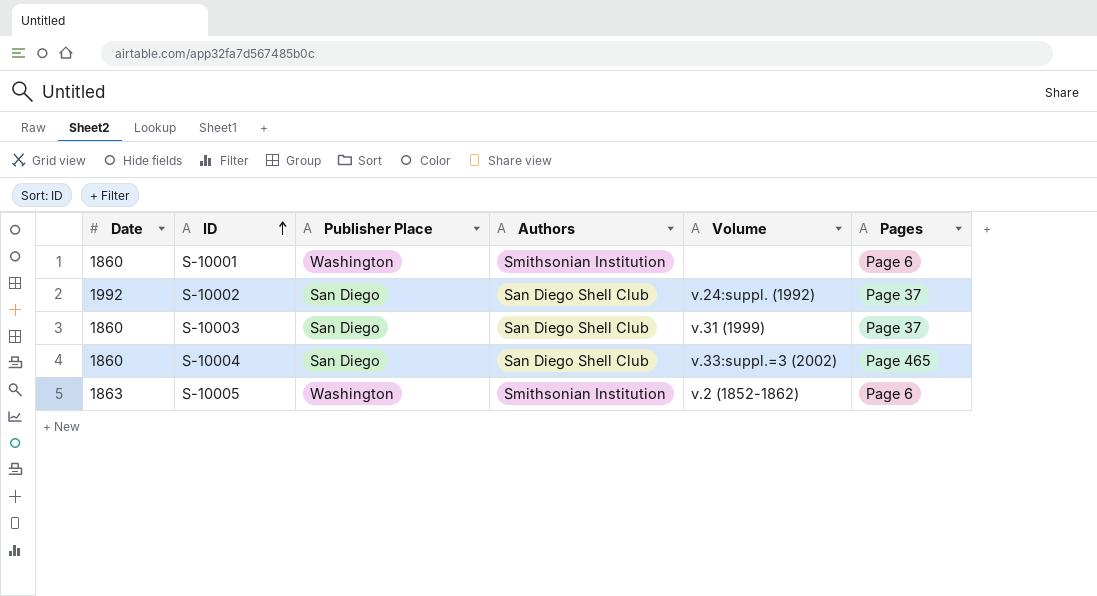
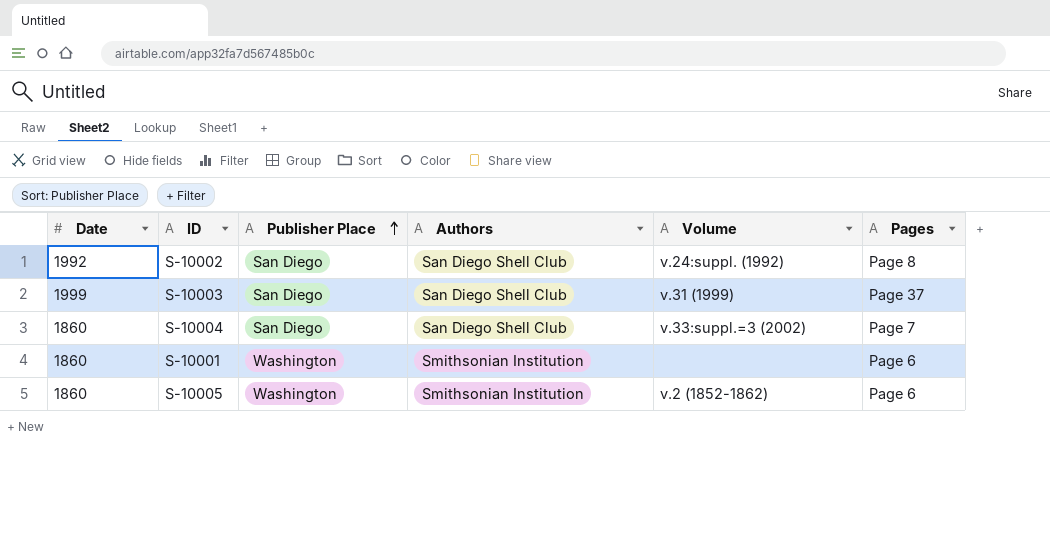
row order: ID ascending -> Publisher Place ascending
S-10002 | Pages: Page 37 -> Page 8
S-10003 | Date: 1860 -> 1999
S-10004 | Pages: Page 465 -> Page 7
S-10005 | Date: 1863 -> 1860

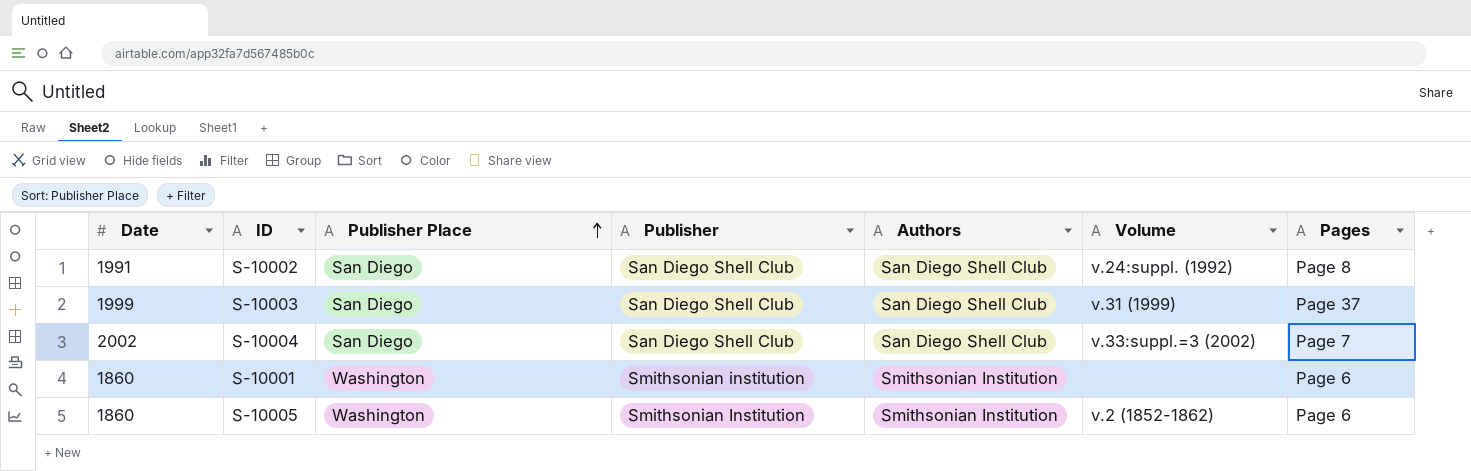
column Publisher | position: none -> 4
S-10002 | Date: 1992 -> 1991
S-10004 | Date: 1860 -> 2002

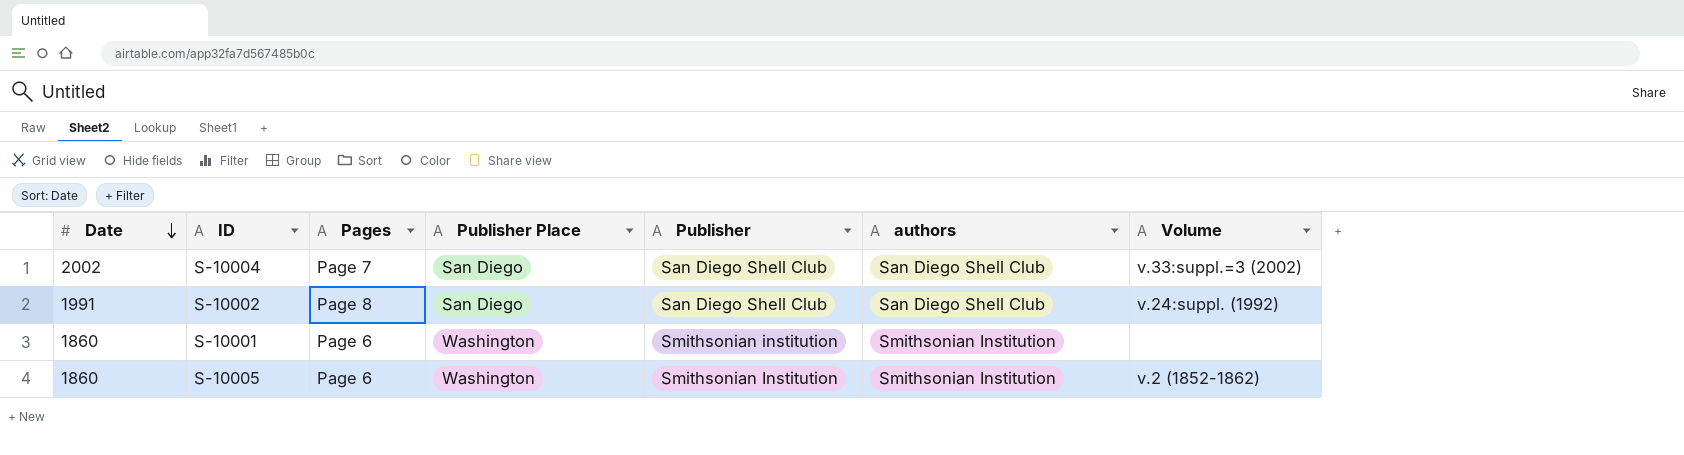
row order: Publisher Place ascending -> Date descending
column Pages | position: 7 -> 3
column name: Authors -> authors
row S-10003: 1999 | San Diego | San Diego Shell Club | San Diego Shell Club | v.31 (1999) | Page 37 -> none

